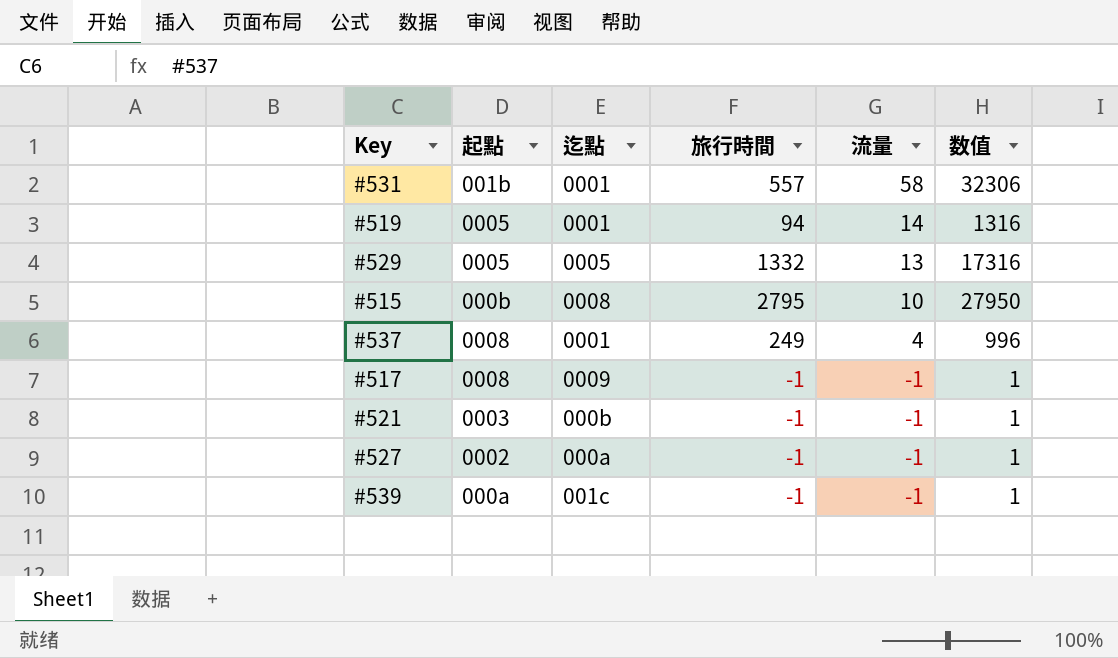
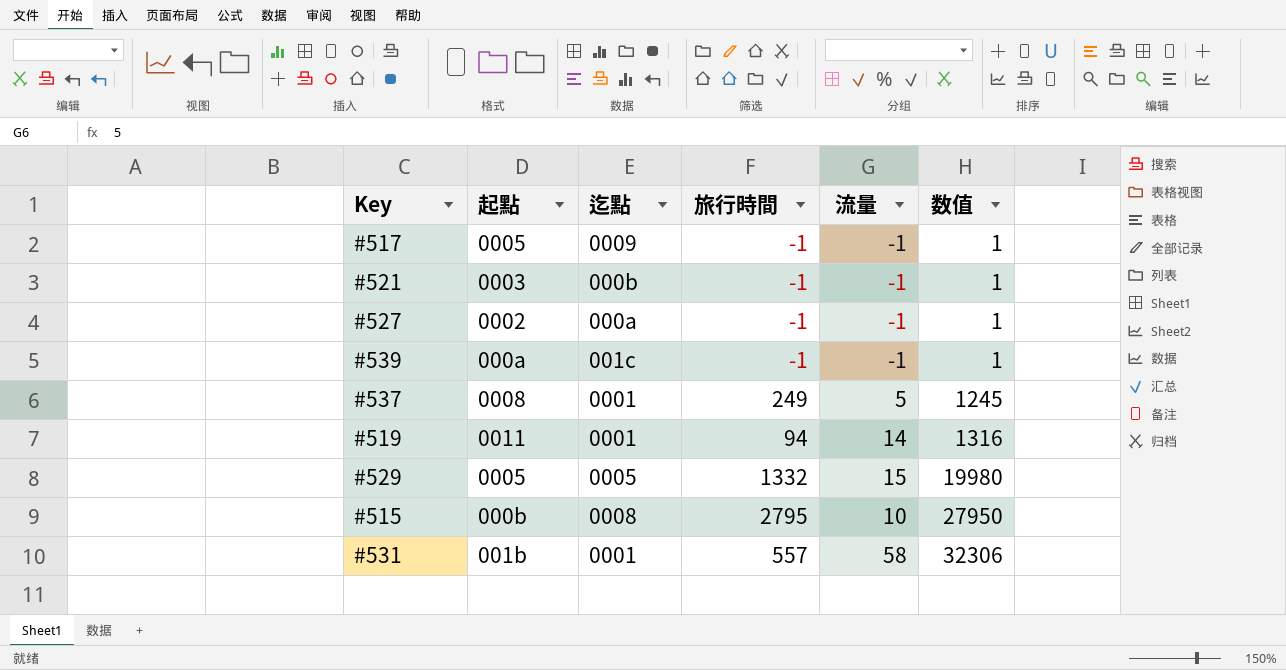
row order: 流量 descending -> 数值 ascending
#517 | 起點: 0008 -> 0005
#537 | 流量: 4 -> 5
#537 | 数值: 996 -> 1245
#519 | 起點: 0005 -> 0011
#529 | 流量: 13 -> 15
#529 | 数值: 17316 -> 19980

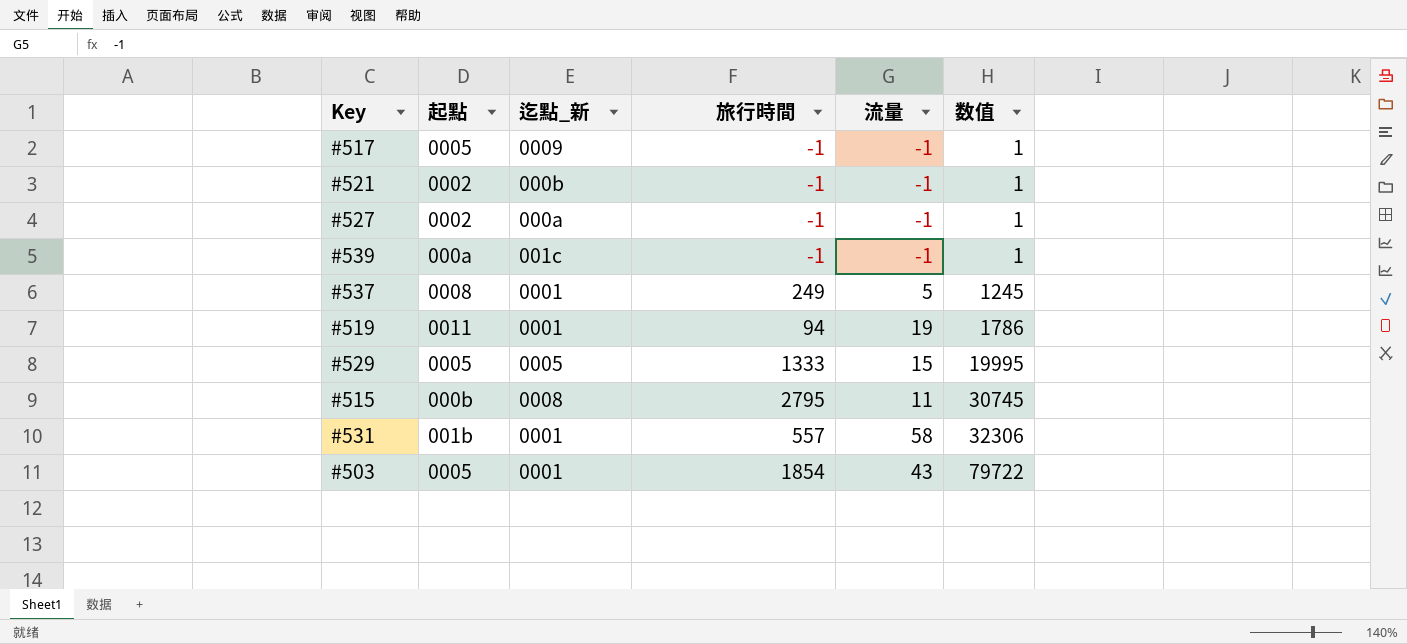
column name: 迄點 -> 迄點_新
#521 | 起點: 0003 -> 0002
#519 | 流量: 14 -> 19
#519 | 数值: 1316 -> 1786
#529 | 旅行時間: 1332 -> 1333
#529 | 数值: 19980 -> 19995
#515 | 流量: 10 -> 11
#515 | 数值: 27950 -> 30745
row #503: none -> 0005 | 0001 | 1854 | 43 | 79722

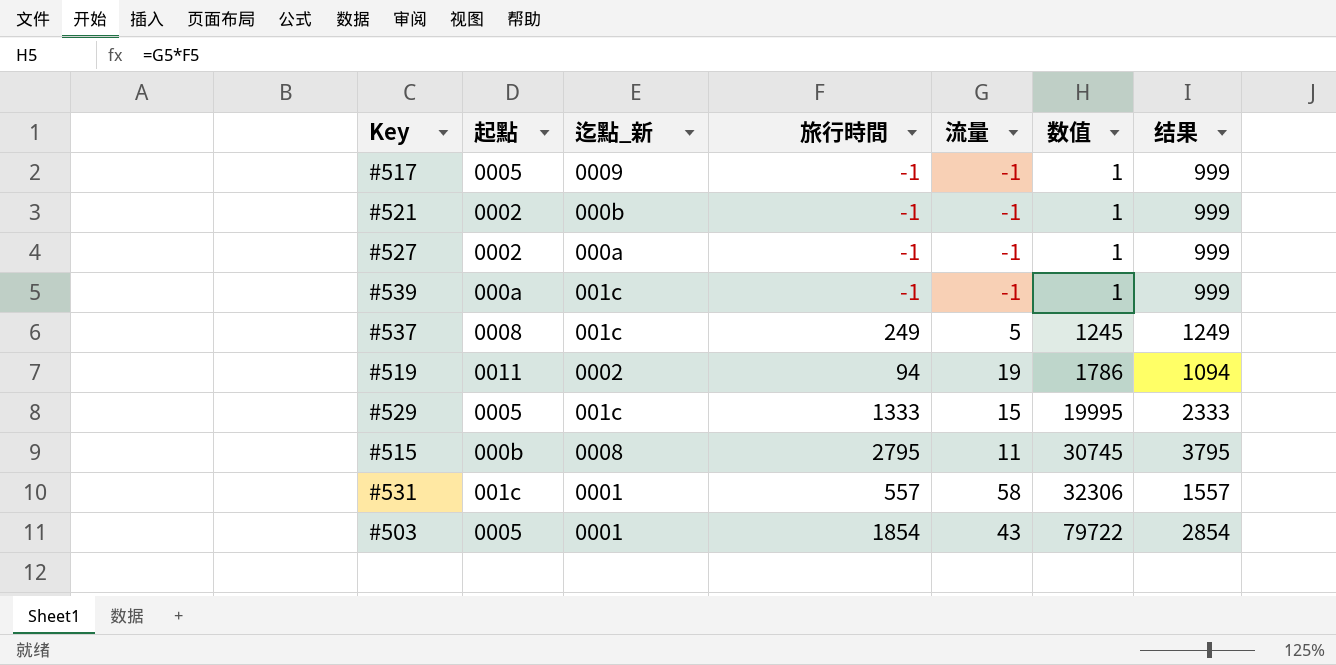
column 结果 | formula: none -> [旅行時間] + 1000
#537 | 迄點_新: 0001 -> 001c
#519 | 迄點_新: 0001 -> 0002
#529 | 迄點_新: 0005 -> 001c
#531 | 起點: 001b -> 001c

